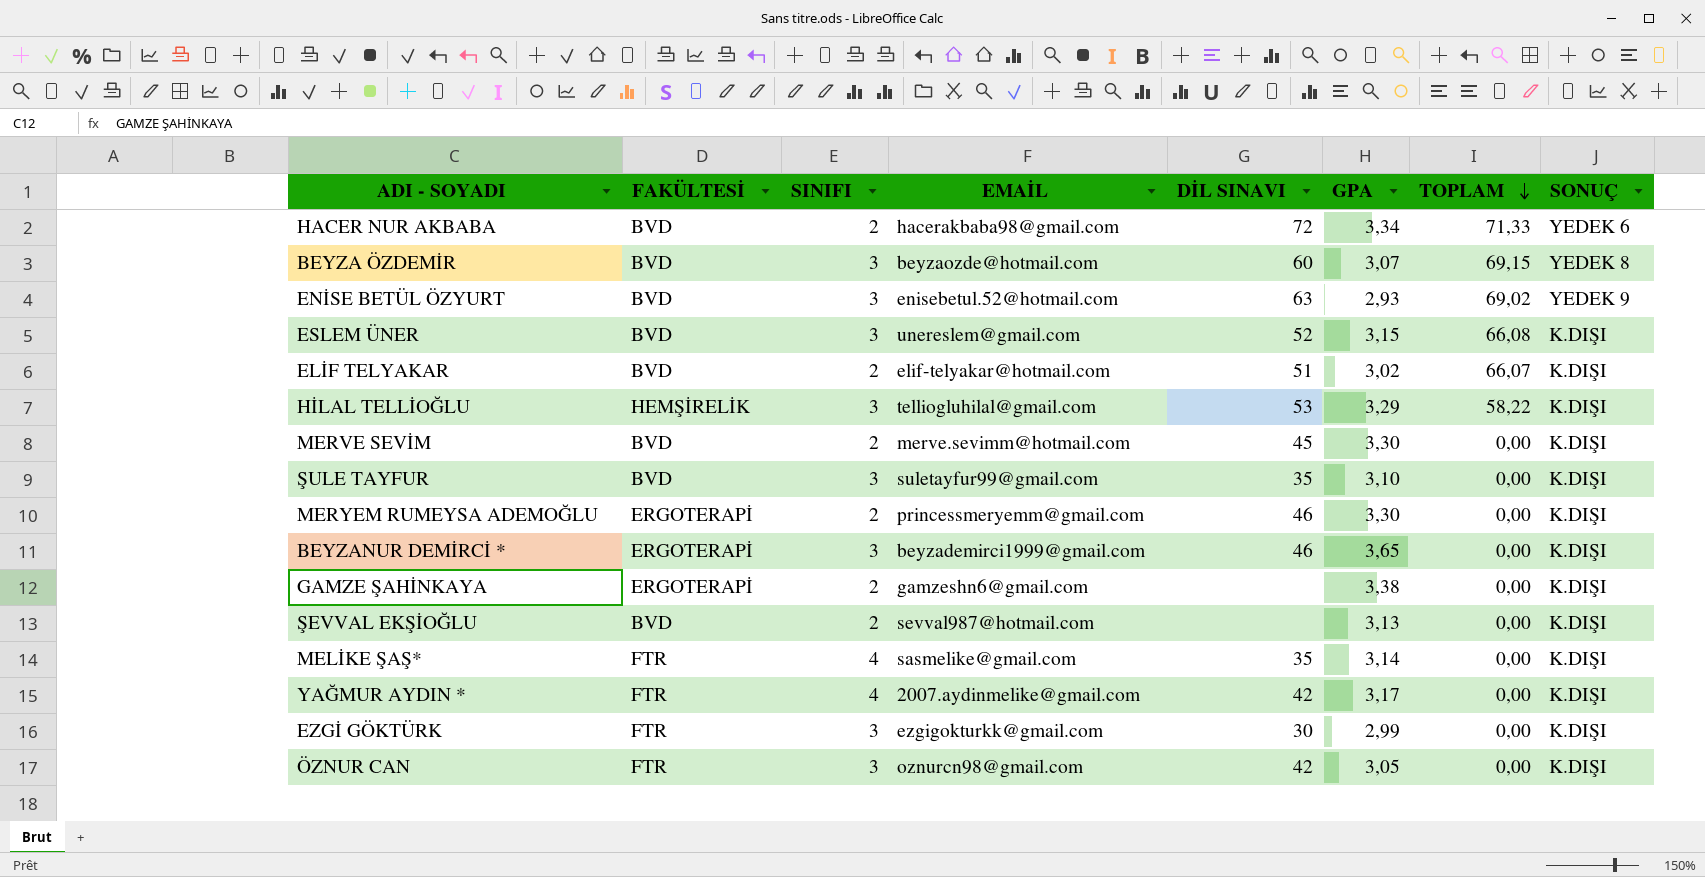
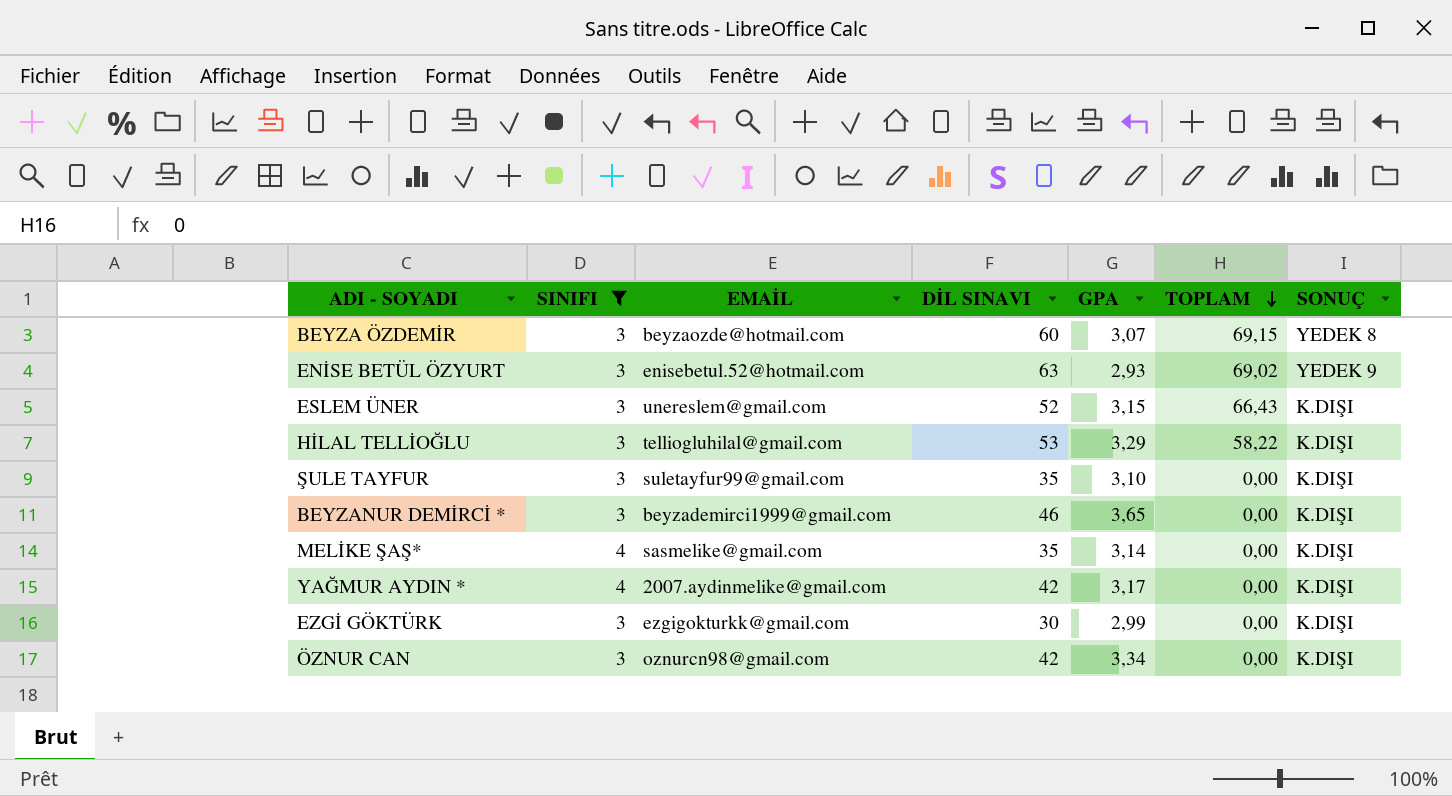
filter: none -> SINIFI != 2
column FAKÜLTESİ | position: 2 -> none
ESLEM ÜNER | TOPLAM: 66,08 -> 66,43
ÖZNUR CAN | GPA: 3,05 -> 3,34

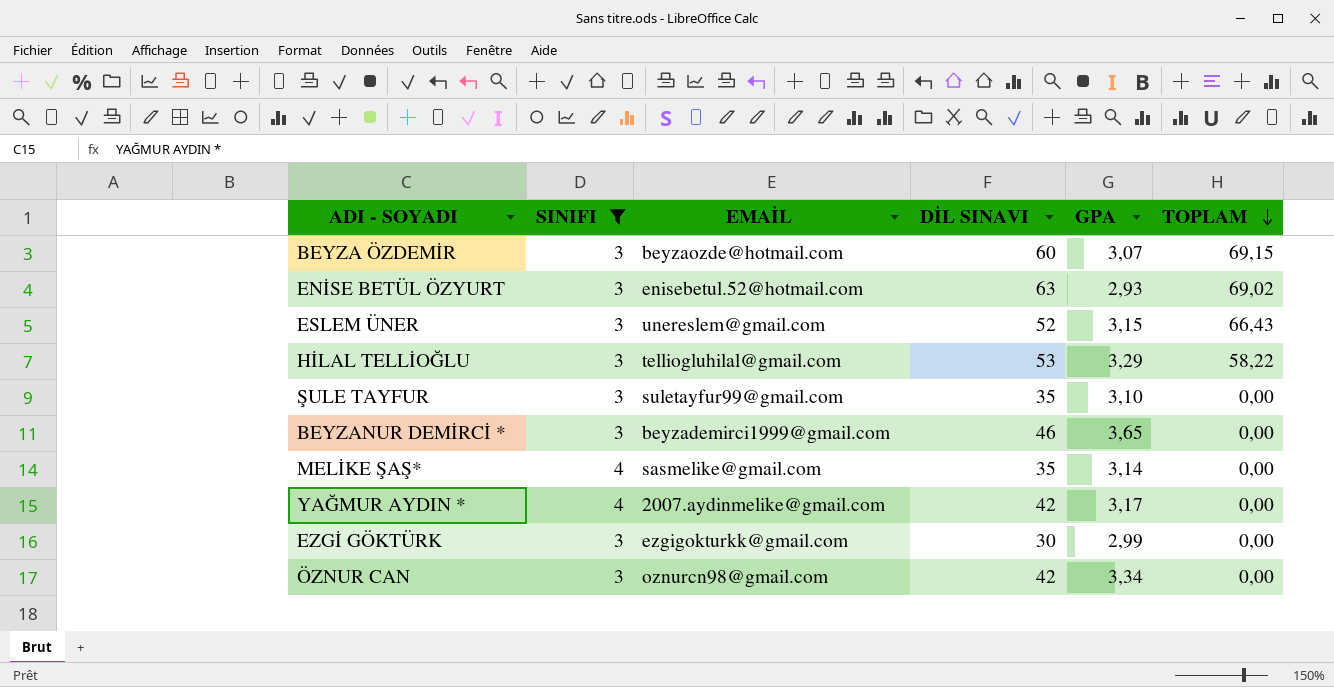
column SONUÇ | position: 7 -> none

